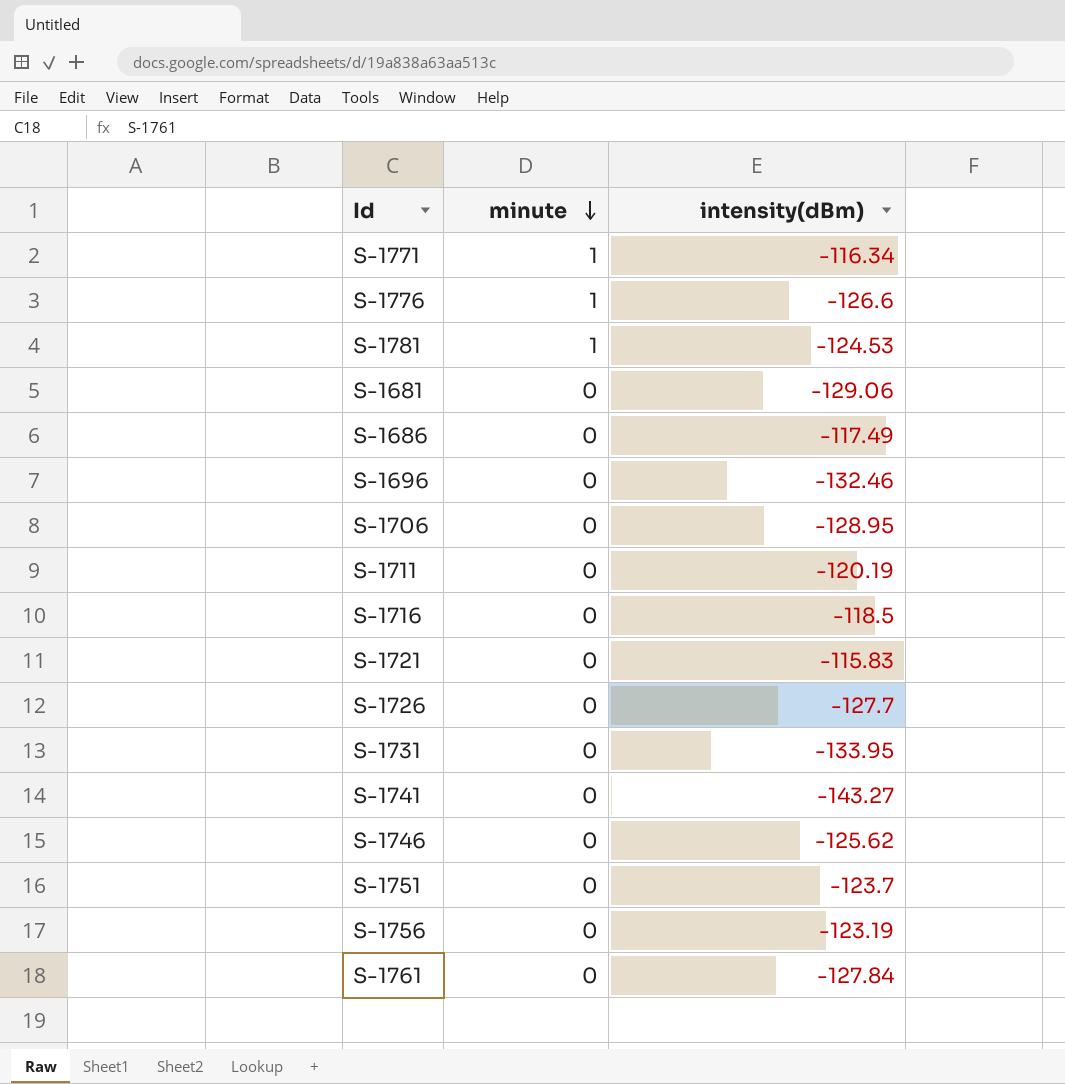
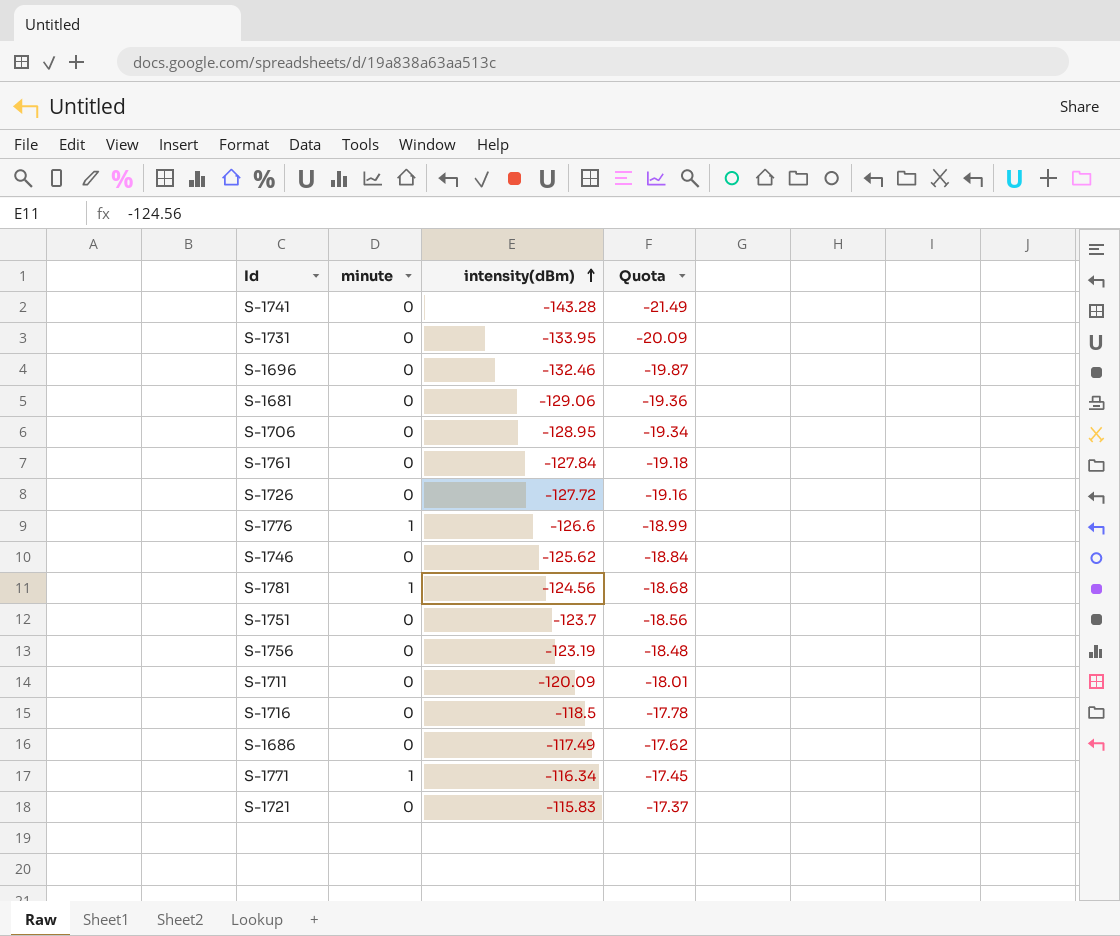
row order: minute descending -> intensity(dBm) ascending
column Quota | formula: none -> [intensity(dBm)] * 0.15
S-1741 | intensity(dBm): -143.27 -> -143.28
S-1726 | intensity(dBm): -127.7 -> -127.72
S-1781 | intensity(dBm): -124.53 -> -124.56
S-1711 | intensity(dBm): -120.19 -> -120.09

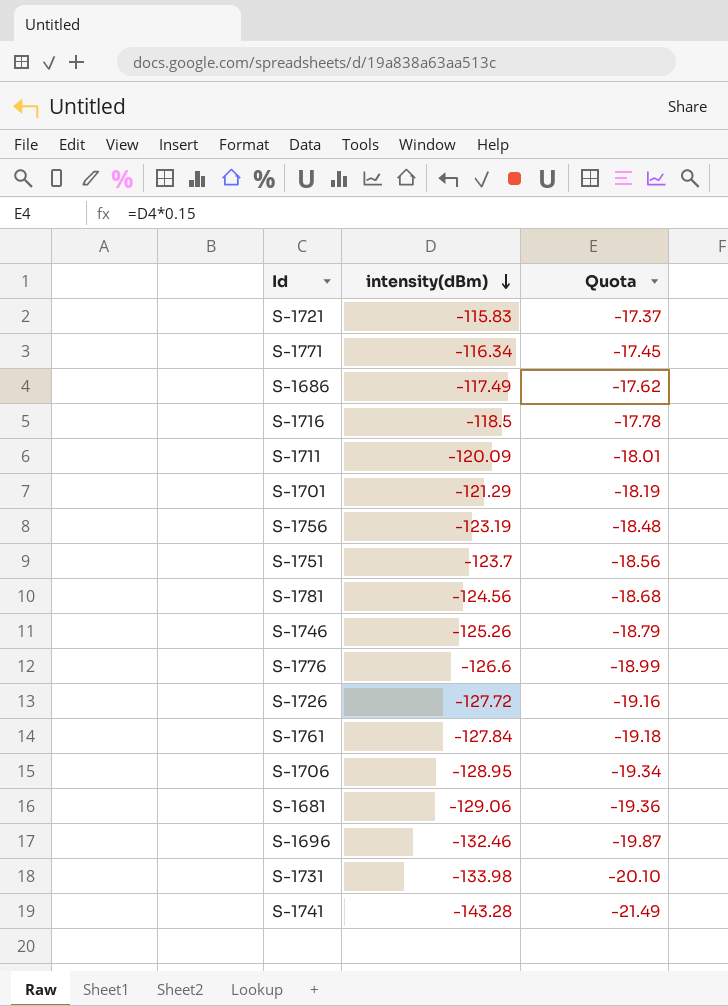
row order: intensity(dBm) ascending -> intensity(dBm) descending
column minute | position: 2 -> none
row S-1701: none -> -121.29 | -18.19
S-1746 | intensity(dBm): -125.62 -> -125.26
S-1746 | Quota: -18.84 -> -18.79
S-1731 | intensity(dBm): -133.95 -> -133.98
S-1731 | Quota: -20.09 -> -20.10

